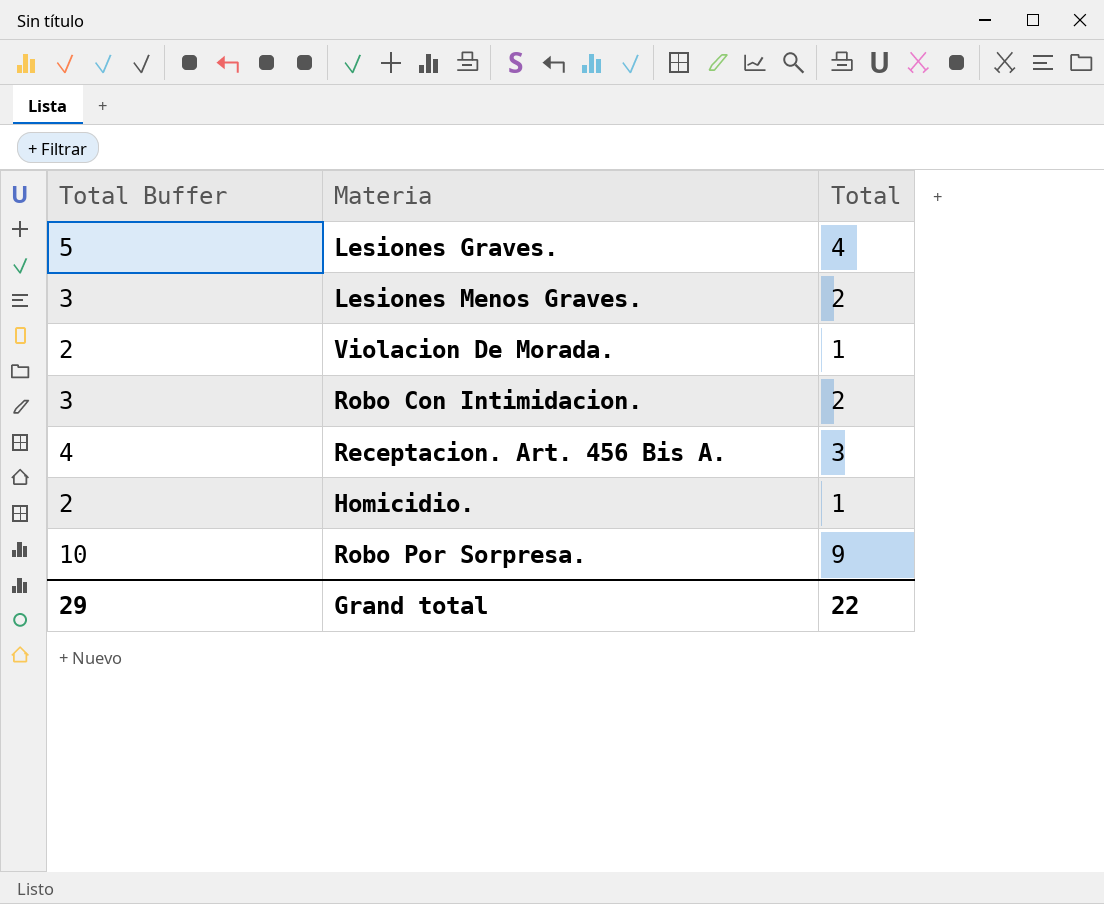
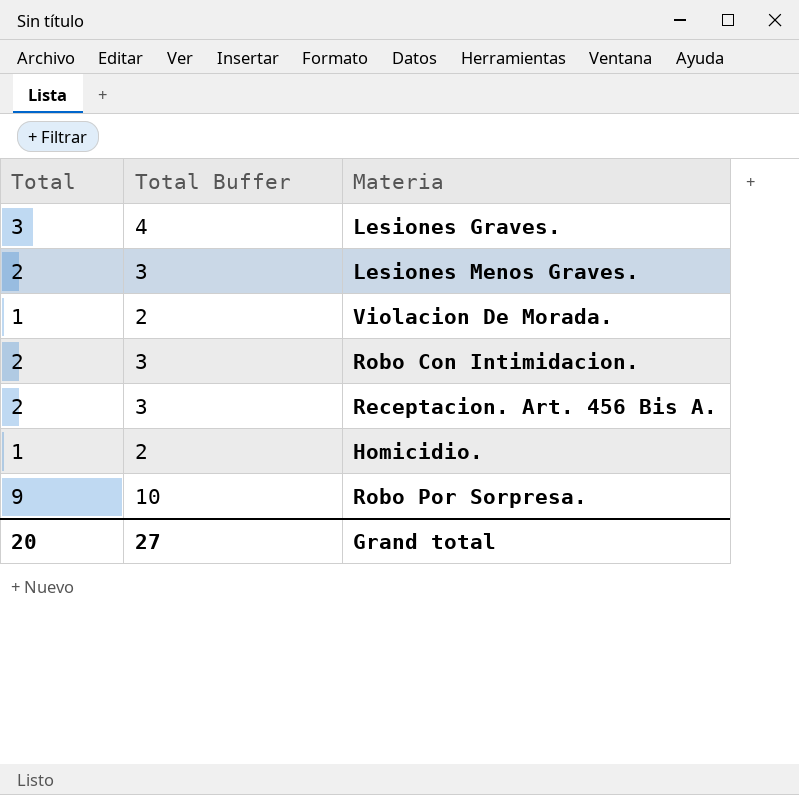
column Total | position: 3 -> 1
Lesiones Graves. | Total: 4 -> 3
Lesiones Graves. | Total Buffer: 5 -> 4
Receptacion. Art. 456 Bis A. | Total: 3 -> 2
Receptacion. Art. 456 Bis A. | Total Buffer: 4 -> 3
Grand total | Total: 22 -> 20
Grand total | Total Buffer: 29 -> 27

